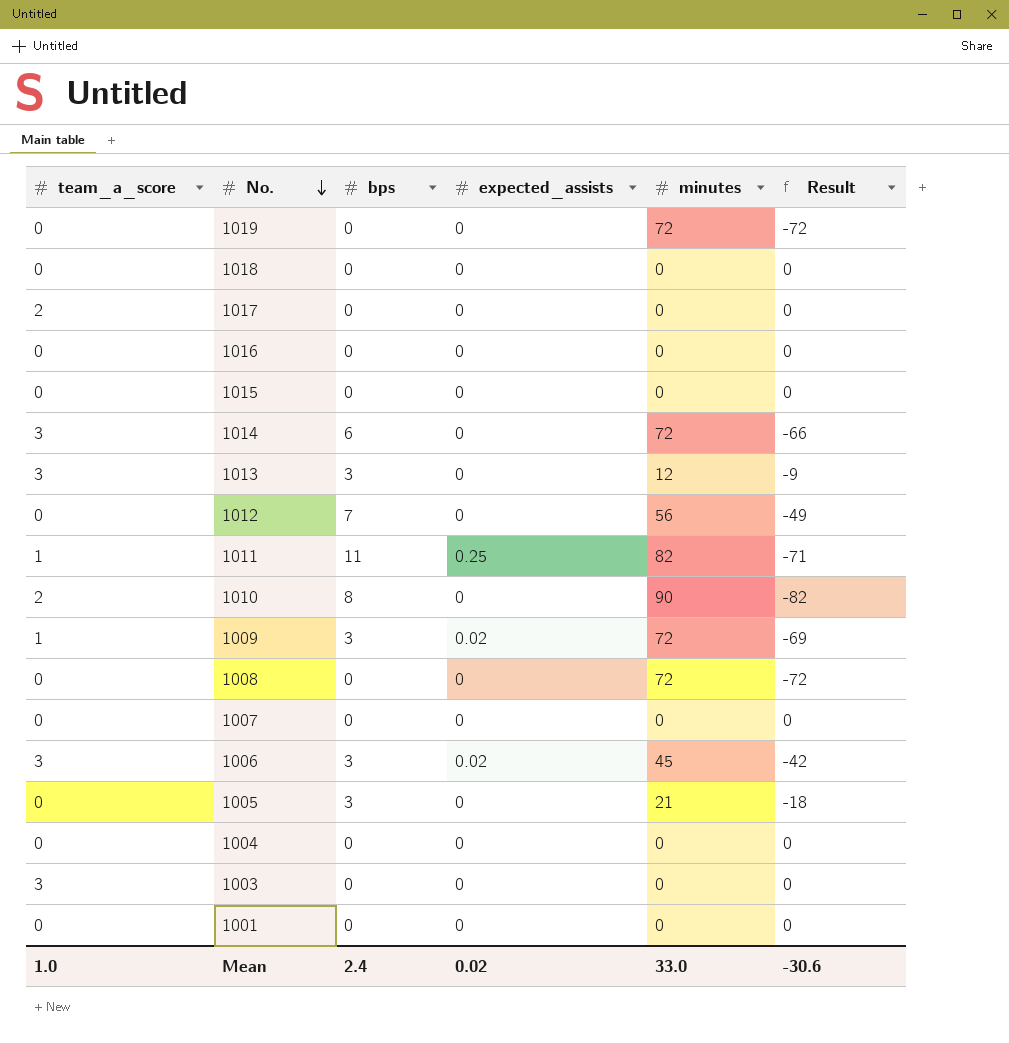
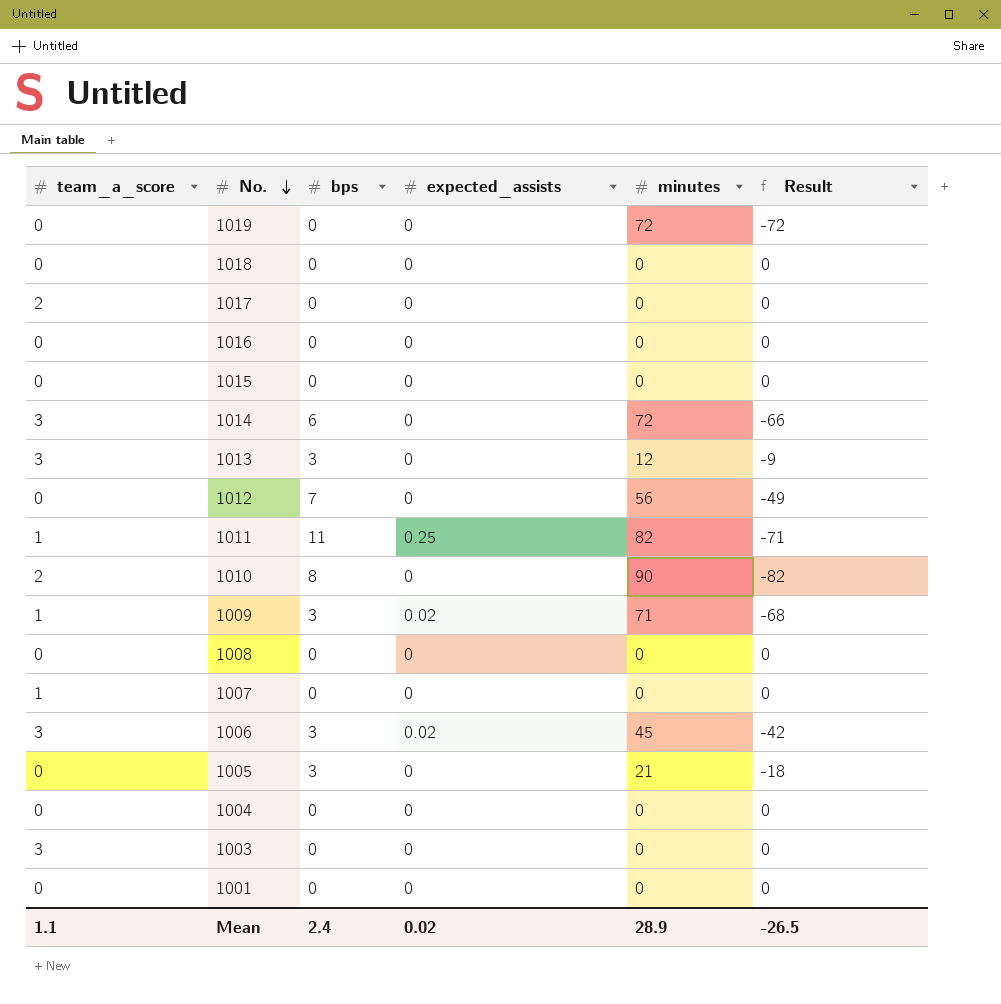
1009 | minutes: 72 -> 71
1009 | Result: -69 -> -68
1008 | minutes: 72 -> 0
1008 | Result: -72 -> 0
1007 | team_a_score: 0 -> 1
Mean | team_a_score: 1.0 -> 1.1
Mean | minutes: 33.0 -> 28.9
Mean | Result: -30.6 -> -26.5

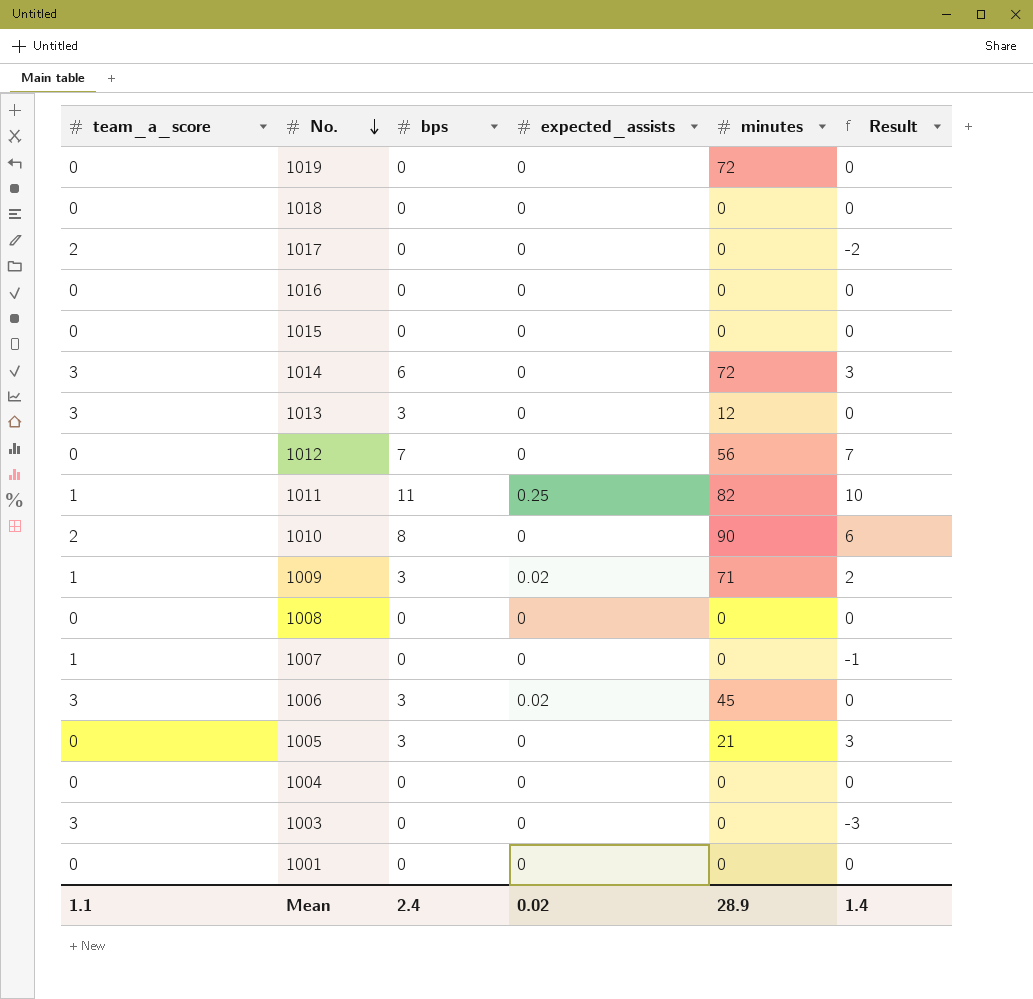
column Result | formula: [bps] - [minutes] -> [bps] - [team_a_score]
Mean | Result: -26.5 -> 1.4

